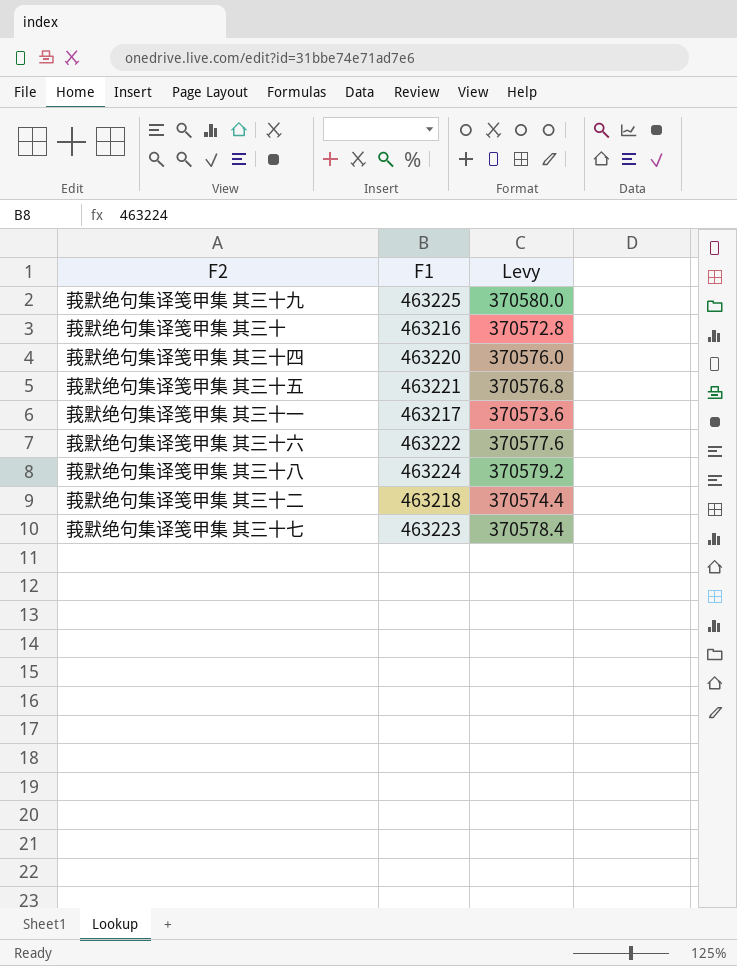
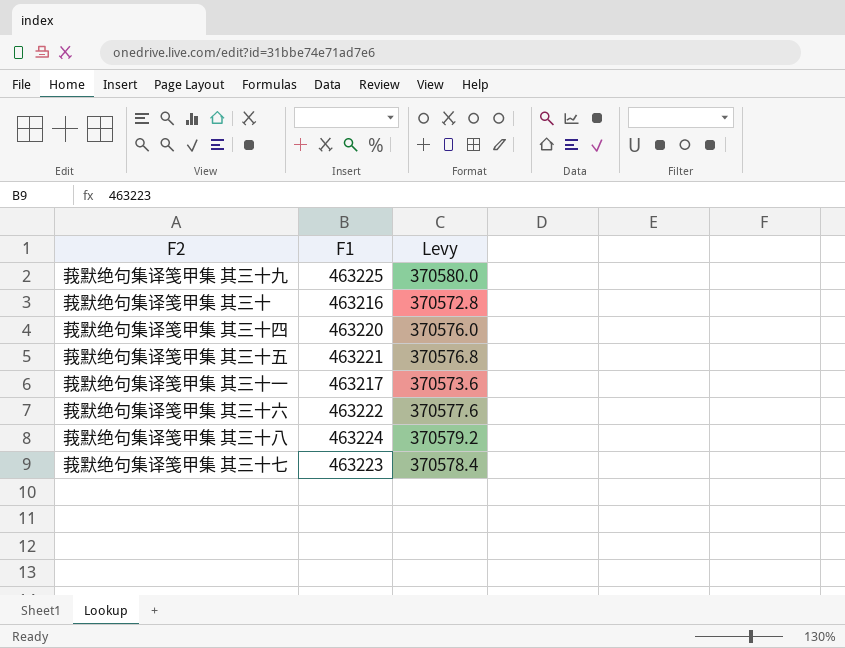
row 莪默绝句集译笺甲集 其三十二: 463218 | 370574.4 -> none

